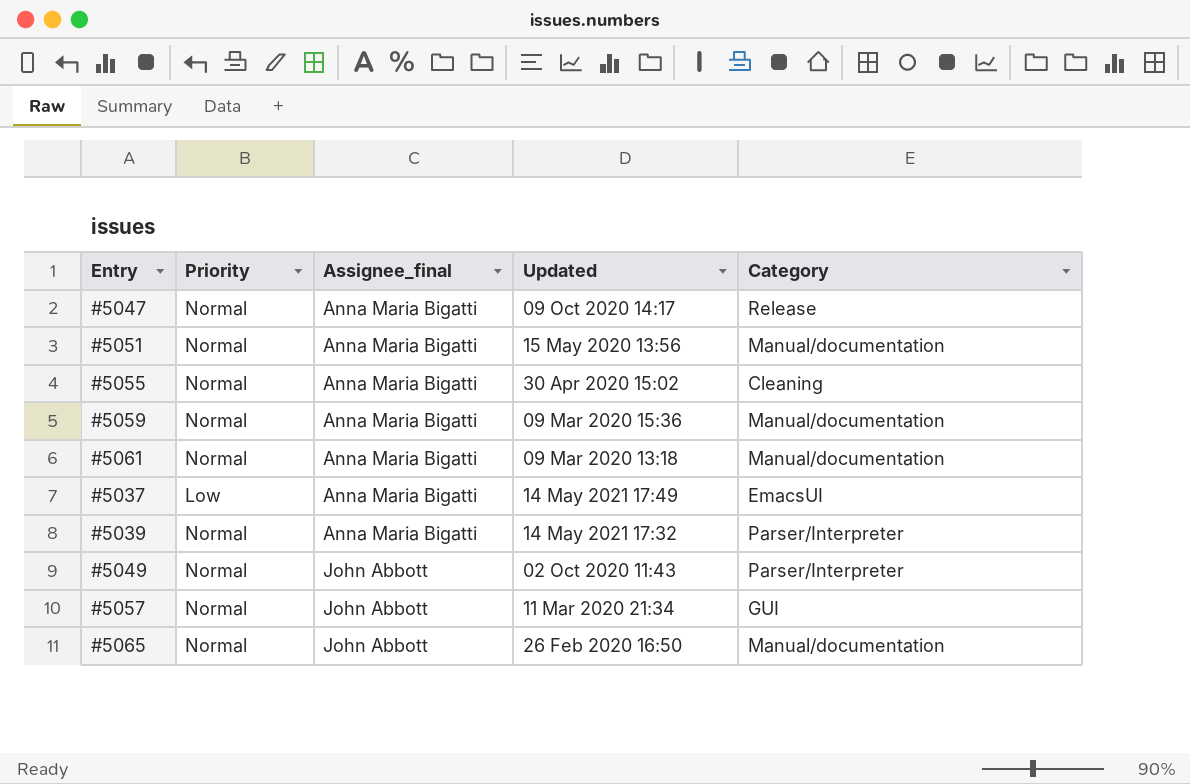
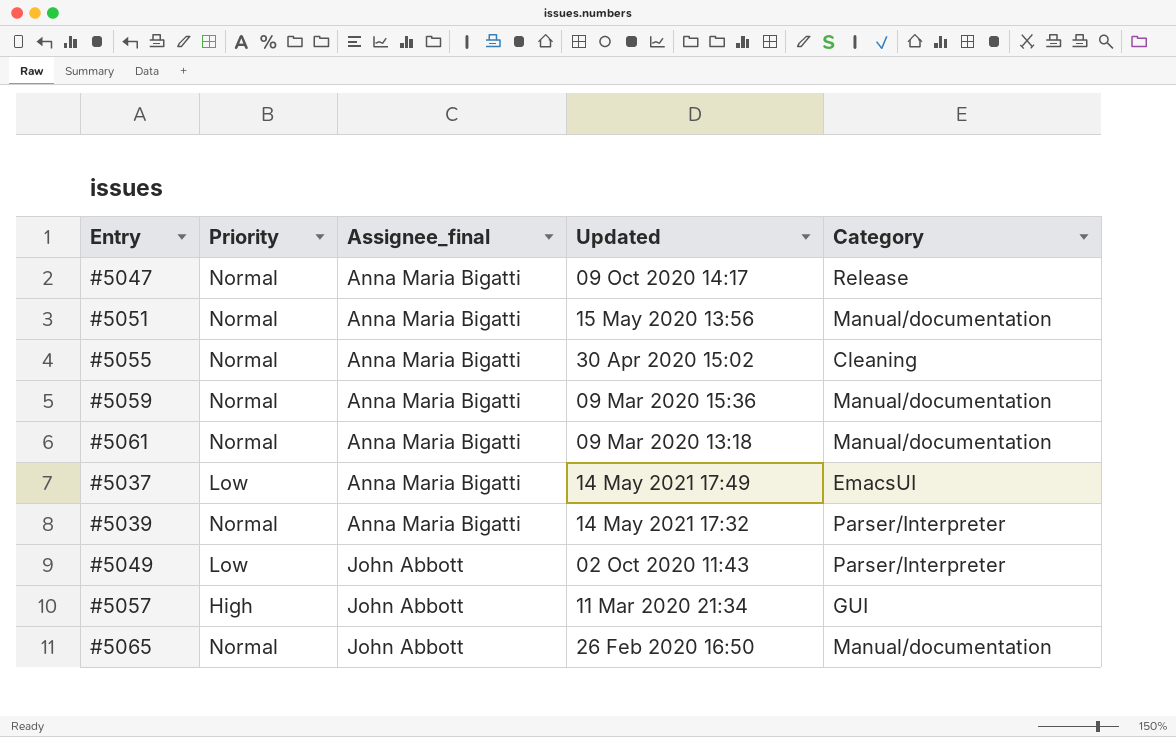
#5049 | Priority: Normal -> Low
#5057 | Priority: Normal -> High

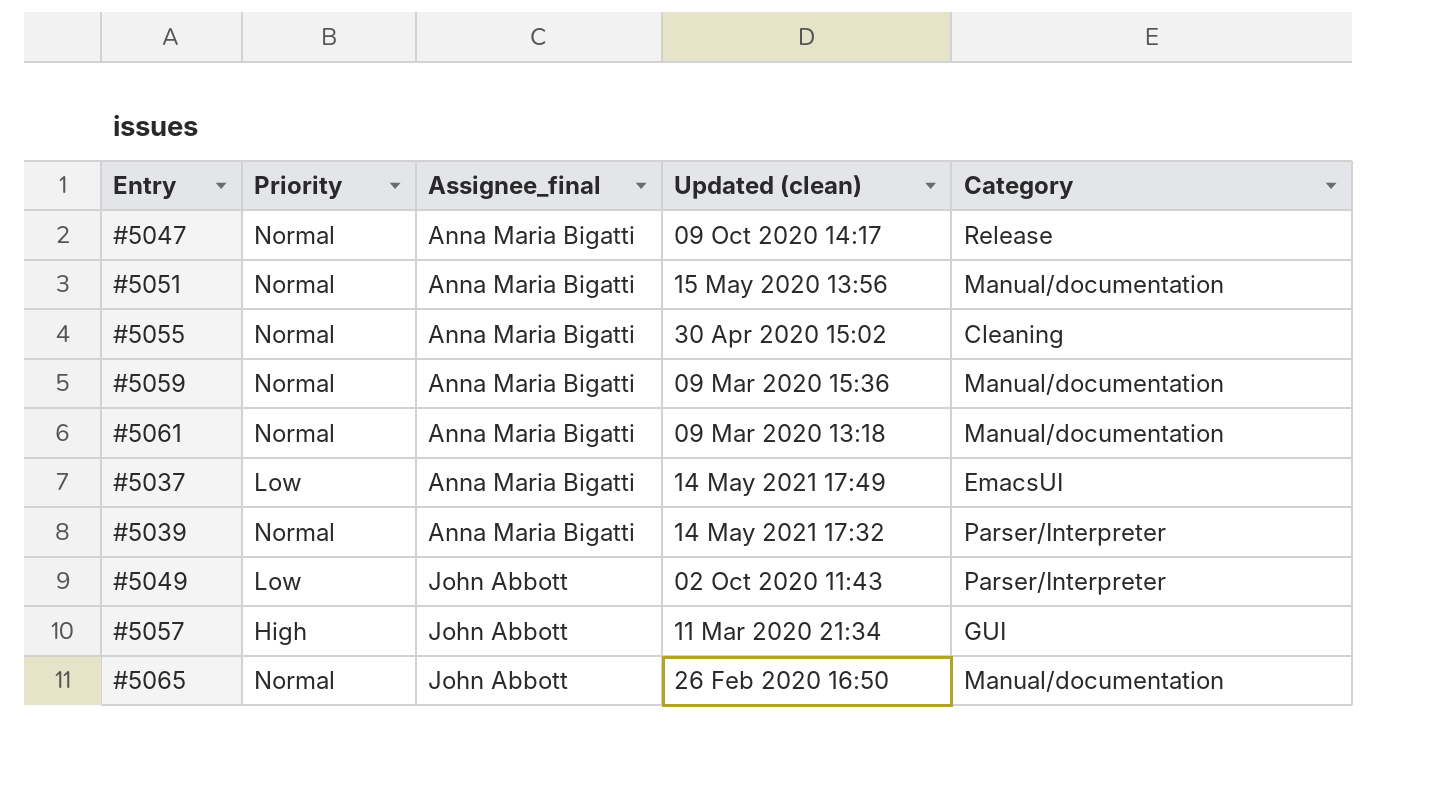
column name: Updated -> Updated (clean)

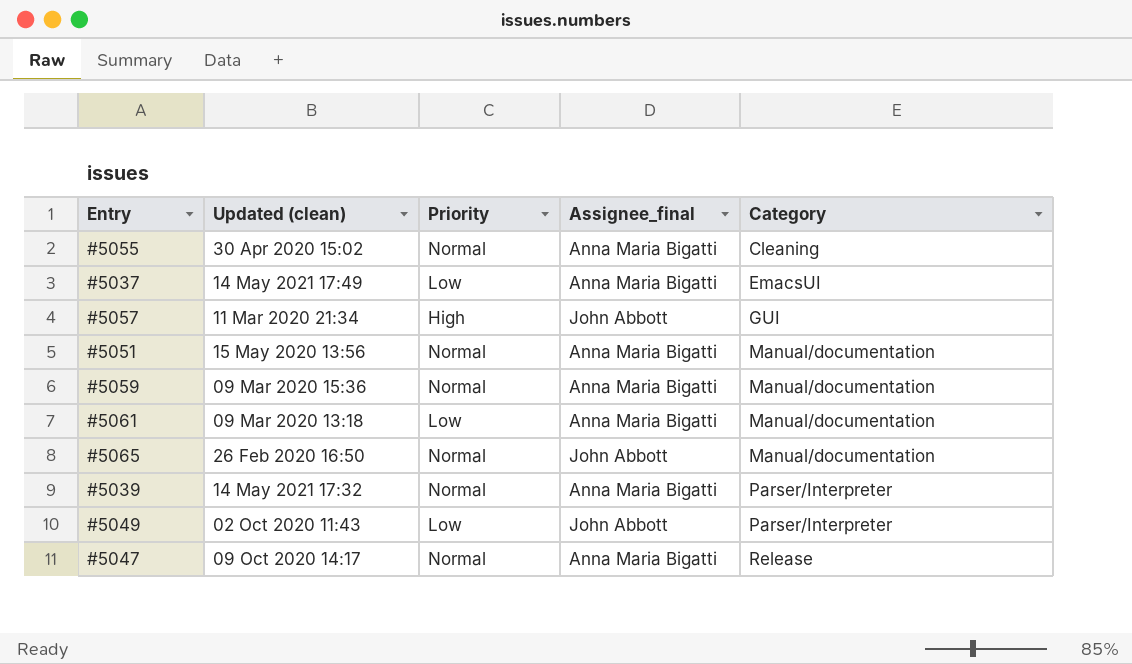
row order: Assignee_final ascending -> Category ascending
column Updated (clean) | position: 4 -> 2
#5061 | Priority: Normal -> Low

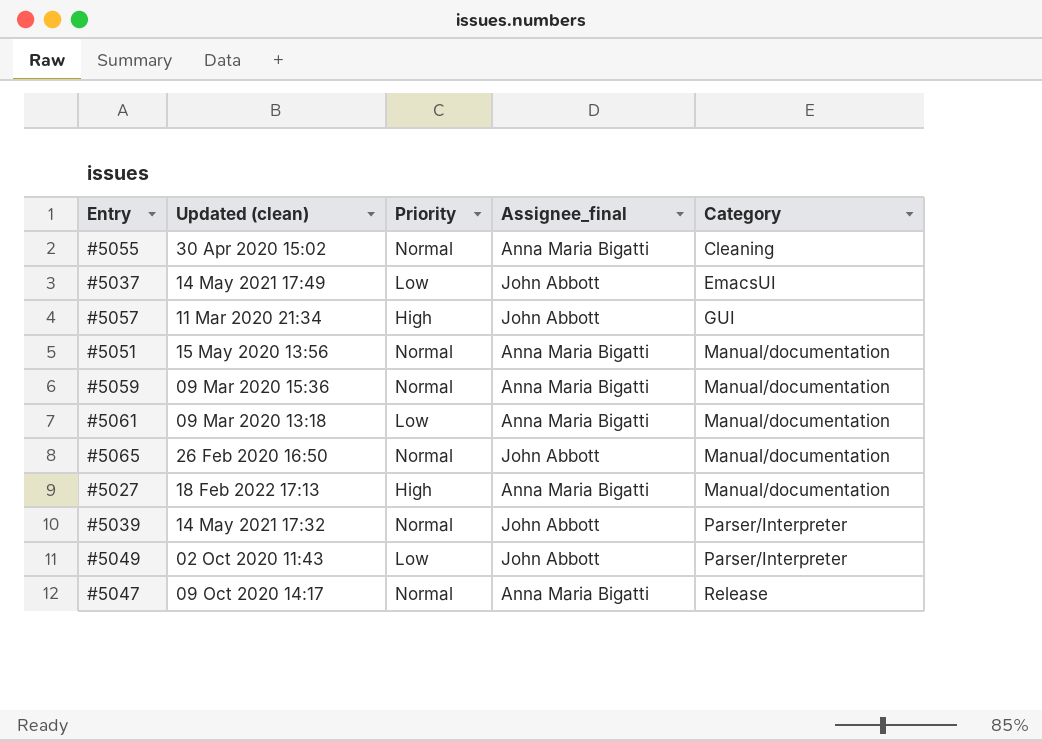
#5037 | Assignee_final: Anna Maria Bigatti -> John Abbott
row #5027: none -> 18 Feb 2022 17:13 | High | Anna Maria Bigatti | Manual/documentation
#5039 | Assignee_final: Anna Maria Bigatti -> John Abbott

